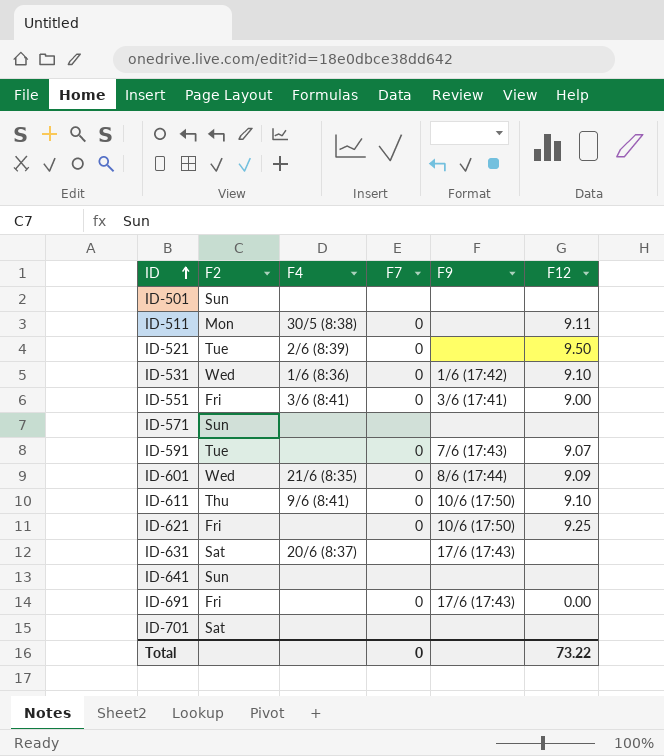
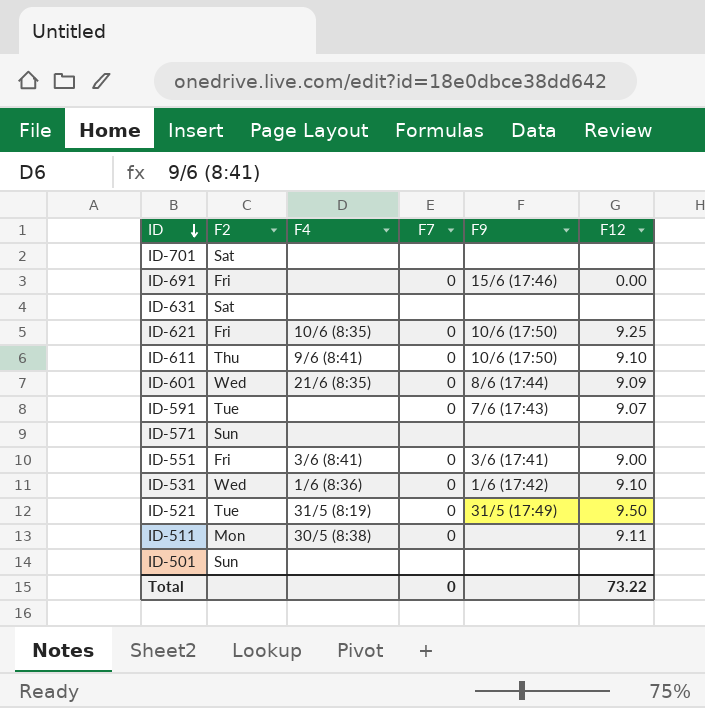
row order: ID ascending -> ID descending
row ID-641: Sun | none | none | none | none -> none
ID-691 | F9: 17/6 (17:43) -> 15/6 (17:46)
ID-631 | F4: 20/6 (8:37) -> none
ID-631 | F9: 17/6 (17:43) -> none
ID-621 | F4: none -> 10/6 (8:35)
ID-521 | F4: 2/6 (8:39) -> 31/5 (8:19)
ID-521 | F9: none -> 31/5 (17:49)

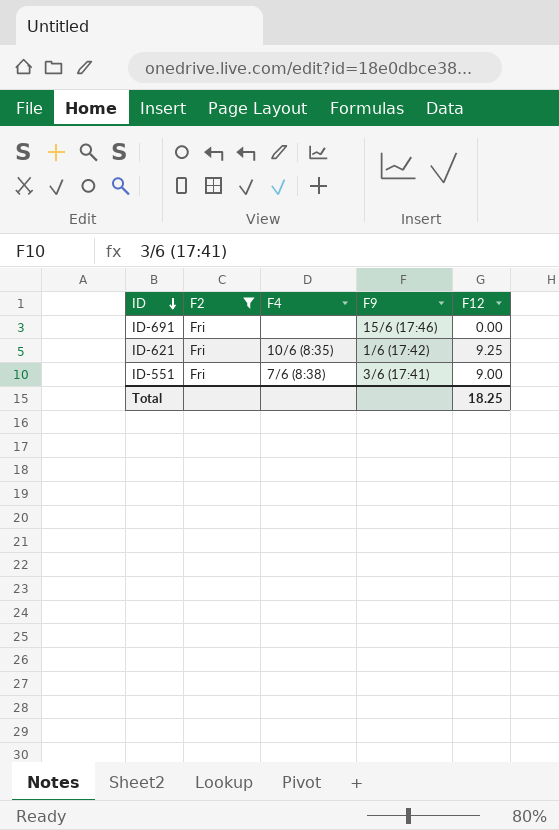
filter: none -> F2 = Fri
column F7 | position: 4 -> none
ID-621 | F9: 10/6 (17:50) -> 1/6 (17:42)
ID-551 | F4: 3/6 (8:41) -> 7/6 (8:38)
Total | F12: 73.22 -> 18.25

